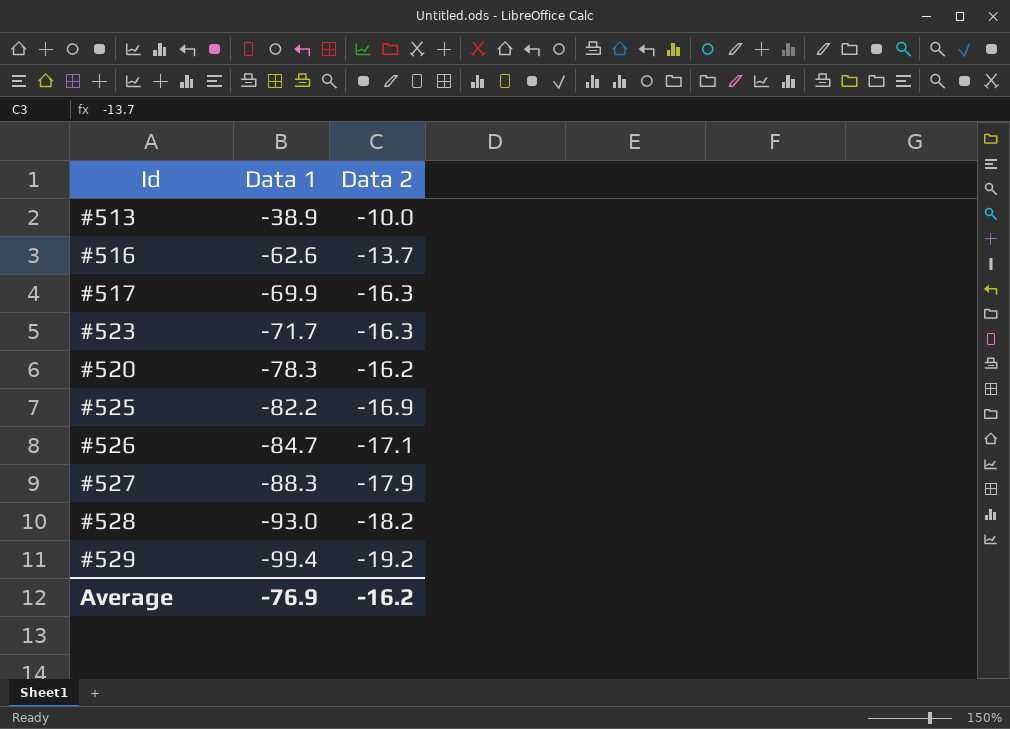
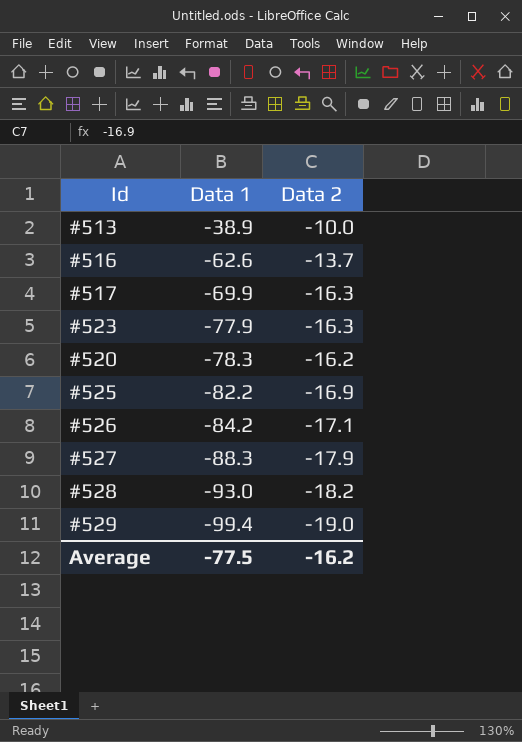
#523 | Data 1: -71.7 -> -77.9
#526 | Data 1: -84.7 -> -84.2
#529 | Data 2: -19.2 -> -19.0
Average | Data 1: -76.9 -> -77.5

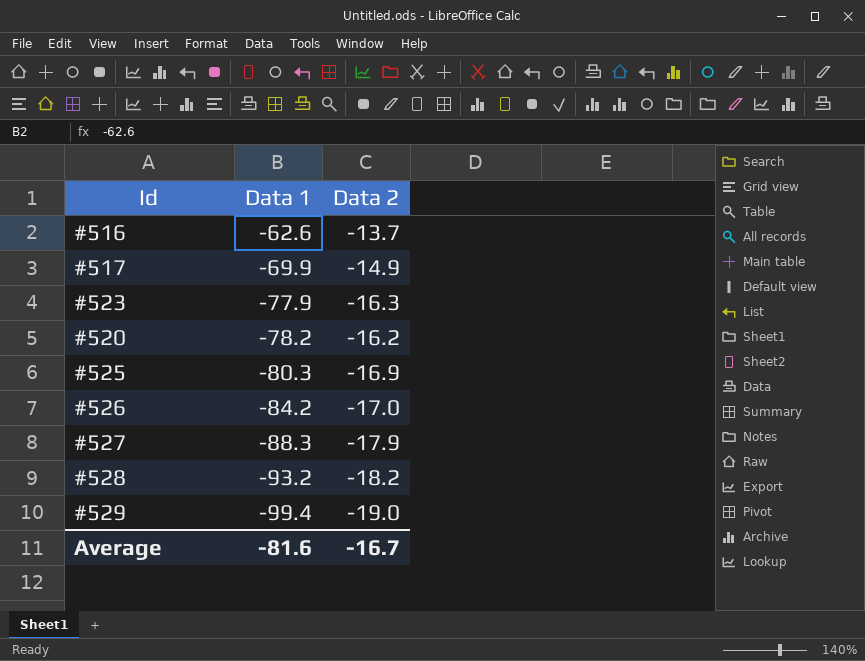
row #513: -38.9 | -10.0 -> none
#517 | Data 2: -16.3 -> -14.9
#520 | Data 1: -78.3 -> -78.2
#525 | Data 1: -82.2 -> -80.3
#526 | Data 2: -17.1 -> -17.0
#528 | Data 1: -93.0 -> -93.2
Average | Data 1: -77.5 -> -81.6
Average | Data 2: -16.2 -> -16.7

